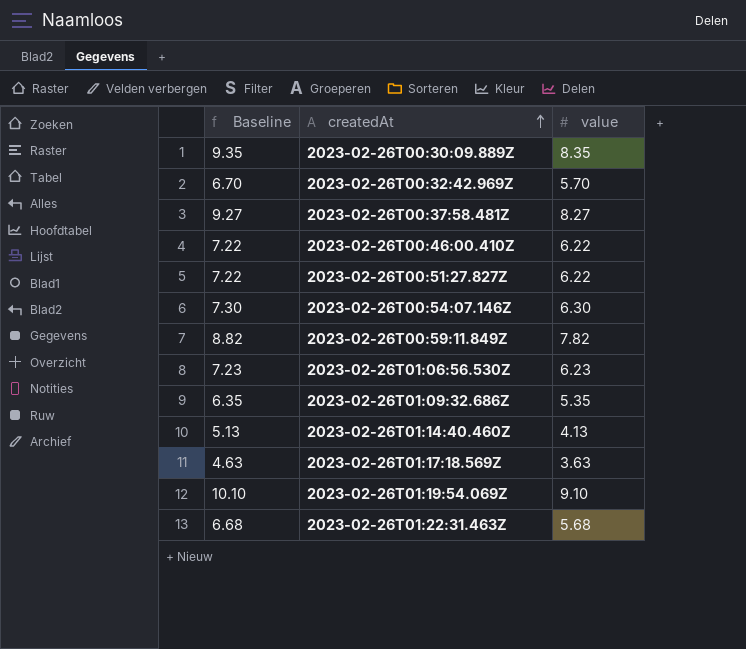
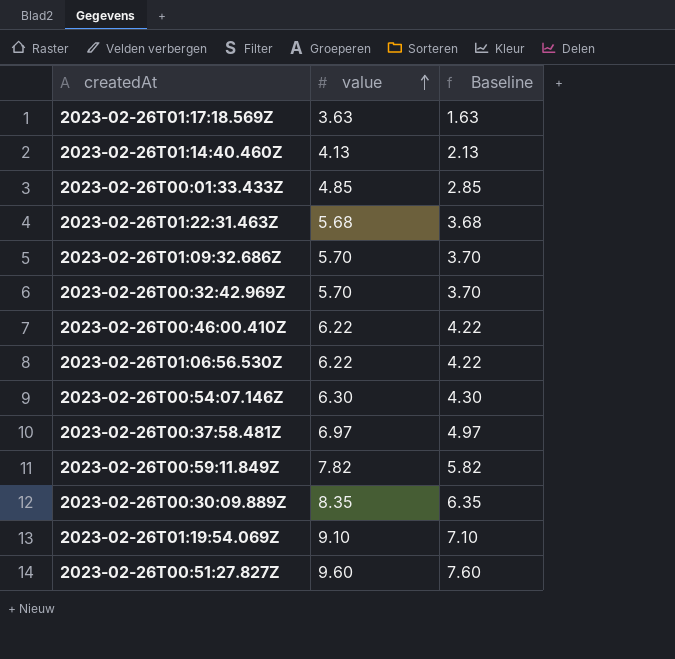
row order: createdAt ascending -> value ascending
column Baseline | formula: [value] + 1 -> [value] - 2
column Baseline | position: 1 -> 3
row 2023-02-26T00:01:33.433Z: none -> 4.85 | 2.85
2023-02-26T01:09:32.686Z | value: 5.35 -> 5.70
2023-02-26T01:06:56.530Z | value: 6.23 -> 6.22
2023-02-26T00:37:58.481Z | value: 8.27 -> 6.97
2023-02-26T00:51:27.827Z | value: 6.22 -> 9.60

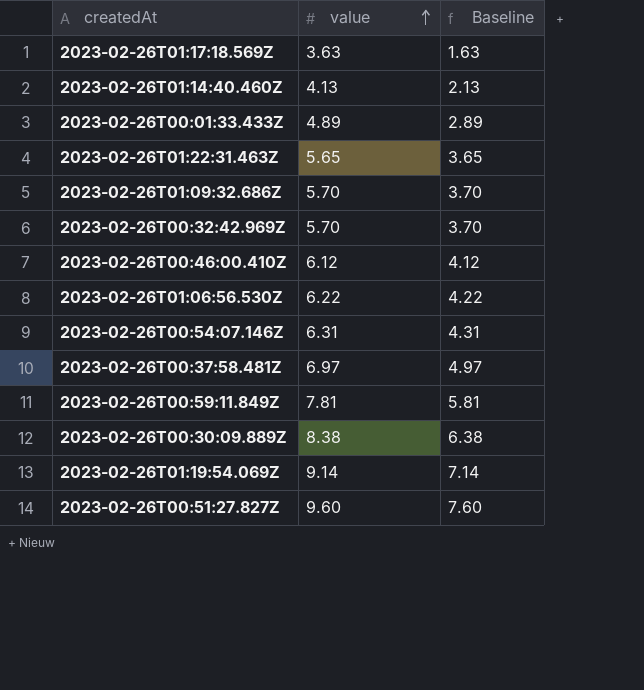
2023-02-26T00:01:33.433Z | value: 4.85 -> 4.89
2023-02-26T00:01:33.433Z | Baseline: 2.85 -> 2.89
2023-02-26T01:22:31.463Z | value: 5.68 -> 5.65
2023-02-26T01:22:31.463Z | Baseline: 3.68 -> 3.65
2023-02-26T00:46:00.410Z | value: 6.22 -> 6.12
2023-02-26T00:46:00.410Z | Baseline: 4.22 -> 4.12
2023-02-26T00:54:07.146Z | value: 6.30 -> 6.31
2023-02-26T00:54:07.146Z | Baseline: 4.30 -> 4.31
2023-02-26T00:59:11.849Z | value: 7.82 -> 7.81
2023-02-26T00:59:11.849Z | Baseline: 5.82 -> 5.81
2023-02-26T00:30:09.889Z | value: 8.35 -> 8.38
2023-02-26T00:30:09.889Z | Baseline: 6.35 -> 6.38
2023-02-26T01:19:54.069Z | value: 9.10 -> 9.14
2023-02-26T01:19:54.069Z | Baseline: 7.10 -> 7.14

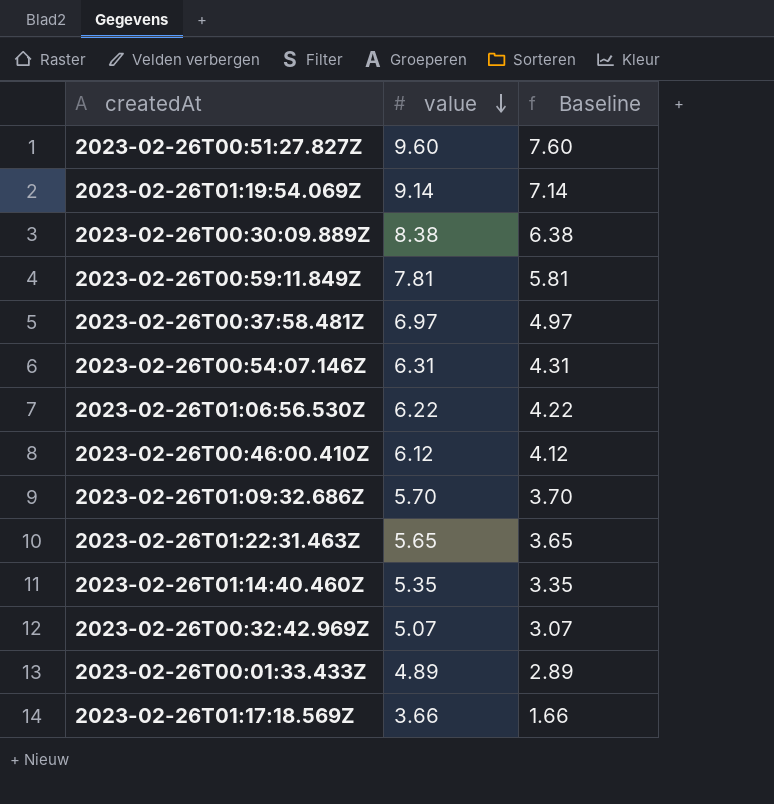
row order: value ascending -> value descending
2023-02-26T01:14:40.460Z | value: 4.13 -> 5.35
2023-02-26T01:14:40.460Z | Baseline: 2.13 -> 3.35
2023-02-26T00:32:42.969Z | value: 5.70 -> 5.07
2023-02-26T00:32:42.969Z | Baseline: 3.70 -> 3.07
2023-02-26T01:17:18.569Z | value: 3.63 -> 3.66
2023-02-26T01:17:18.569Z | Baseline: 1.63 -> 1.66

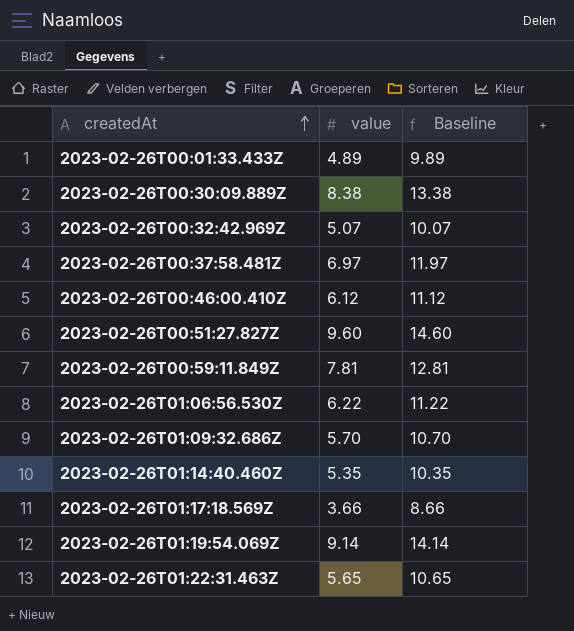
row order: value descending -> createdAt ascending
column Baseline | formula: [value] - 2 -> [value] + 5
row 2023-02-26T00:54:07.146Z: 6.31 | 4.31 -> none

